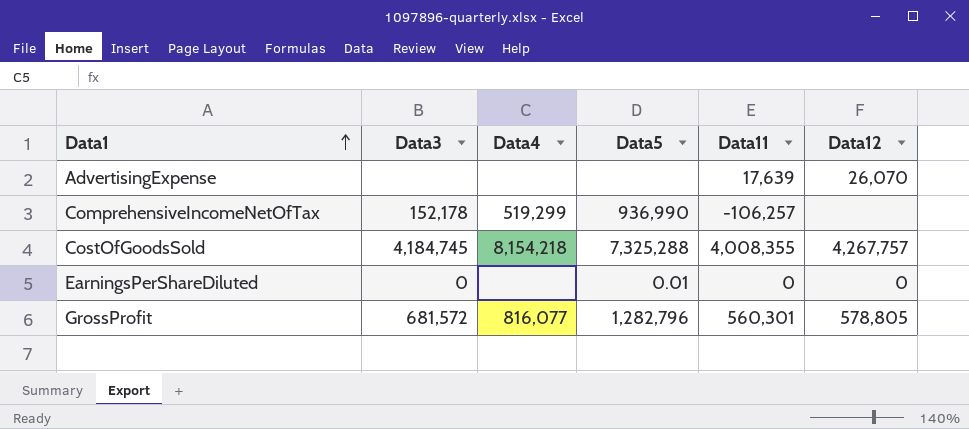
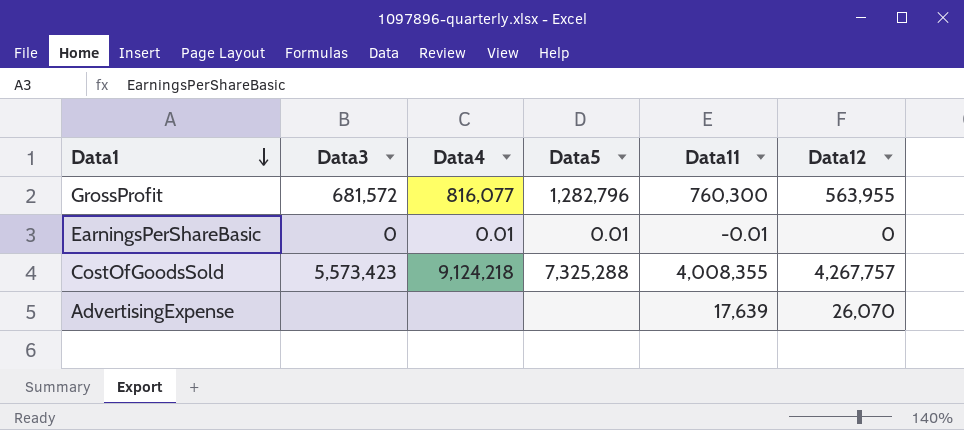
row order: Data1 ascending -> Data1 descending
row ComprehensiveIncomeNetOfTax: 152,178 | 519,299 | 936,990 | -106,257 | none -> none
row EarningsPerShareDiluted: 0 | none | 0.01 | 0 | 0 -> none
GrossProfit | Data11: 560,301 -> 760,300
GrossProfit | Data12: 578,805 -> 563,955
row EarningsPerShareBasic: none -> 0 | 0.01 | 0.01 | -0.01 | 0
CostOfGoodsSold | Data3: 4,184,745 -> 5,573,423
CostOfGoodsSold | Data4: 8,154,218 -> 9,124,218

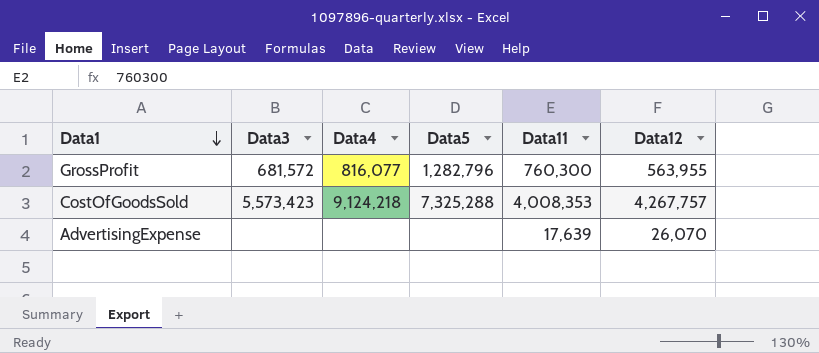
row EarningsPerShareBasic: 0 | 0.01 | 0.01 | -0.01 | 0 -> none
CostOfGoodsSold | Data11: 4,008,355 -> 4,008,353

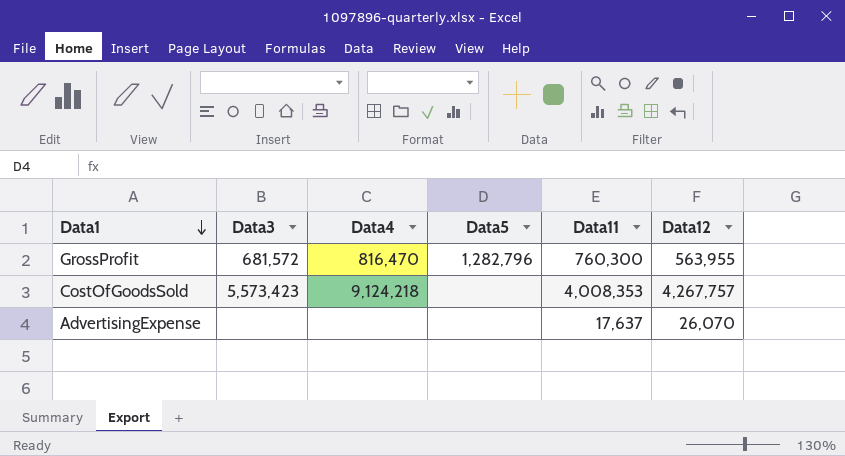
GrossProfit | Data4: 816,077 -> 816,470
CostOfGoodsSold | Data5: 7,325,288 -> none
AdvertisingExpense | Data11: 17,639 -> 17,637

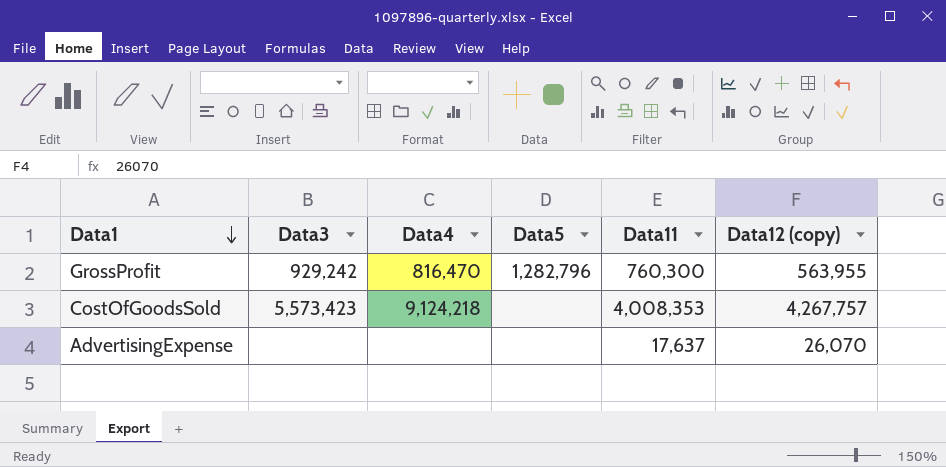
column name: Data12 -> Data12 (copy)
GrossProfit | Data3: 681,572 -> 929,242

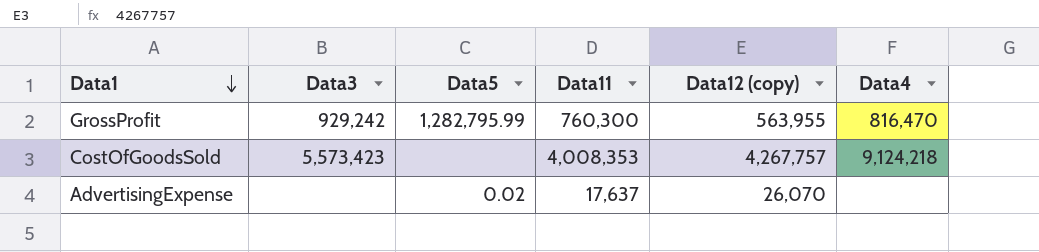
column Data4 | position: 3 -> 6
GrossProfit | Data5: 1,282,796 -> 1,282,795.99
AdvertisingExpense | Data5: none -> 0.02

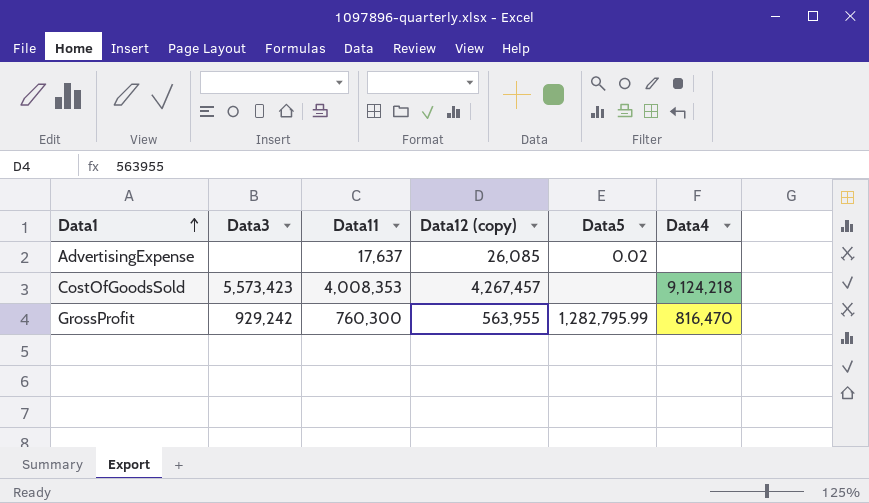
row order: Data1 descending -> Data1 ascending
column Data5 | position: 3 -> 5
AdvertisingExpense | Data12 (copy): 26,070 -> 26,085
CostOfGoodsSold | Data12 (copy): 4,267,757 -> 4,267,457

